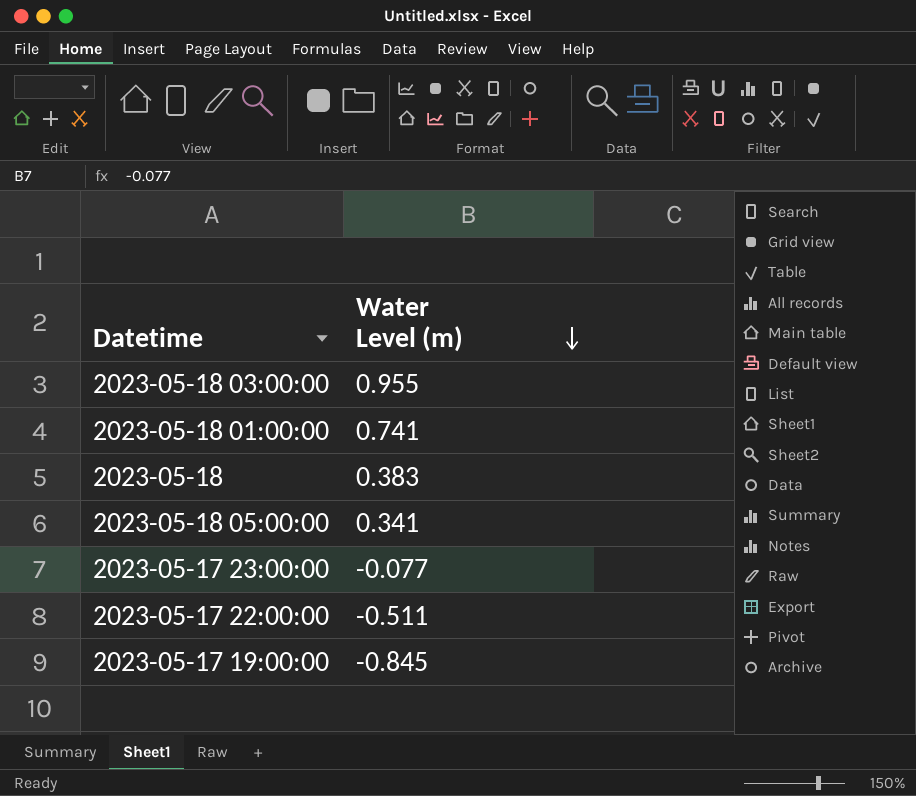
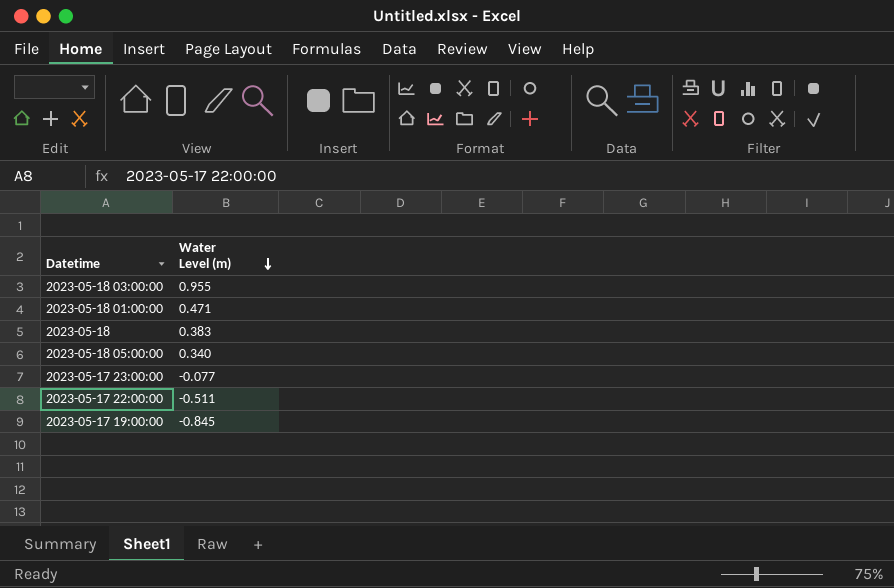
2023-05-18 01:00:00 | Water Level (m): 0.741 -> 0.471
2023-05-18 05:00:00 | Water Level (m): 0.341 -> 0.340

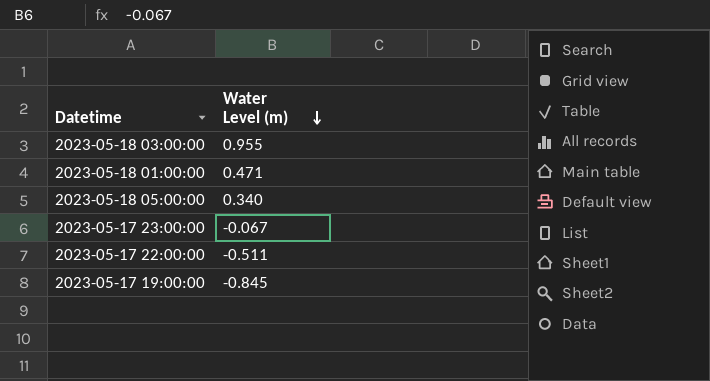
row 2023-05-18: 0.383 -> none
2023-05-17 23:00:00 | Water Level (m): -0.077 -> -0.067

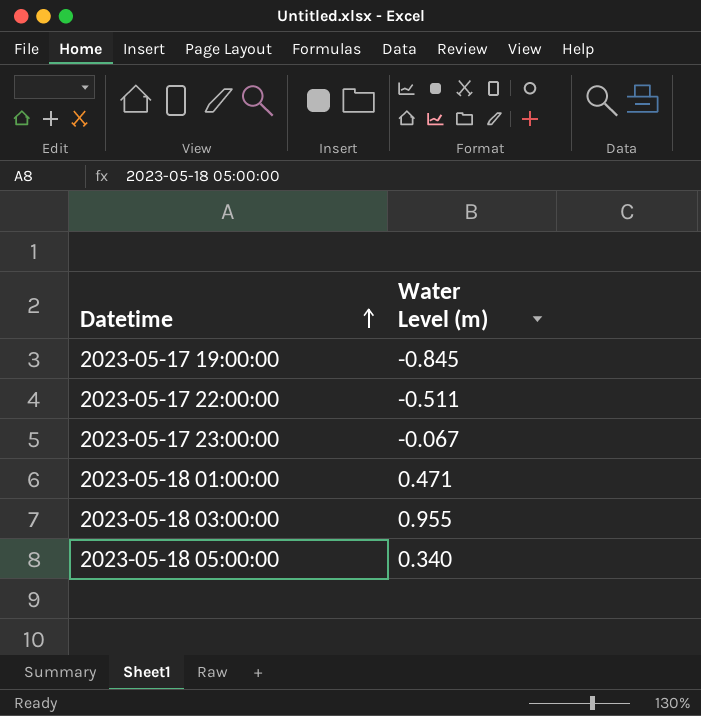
row order: Water Level (m) descending -> Datetime ascending

